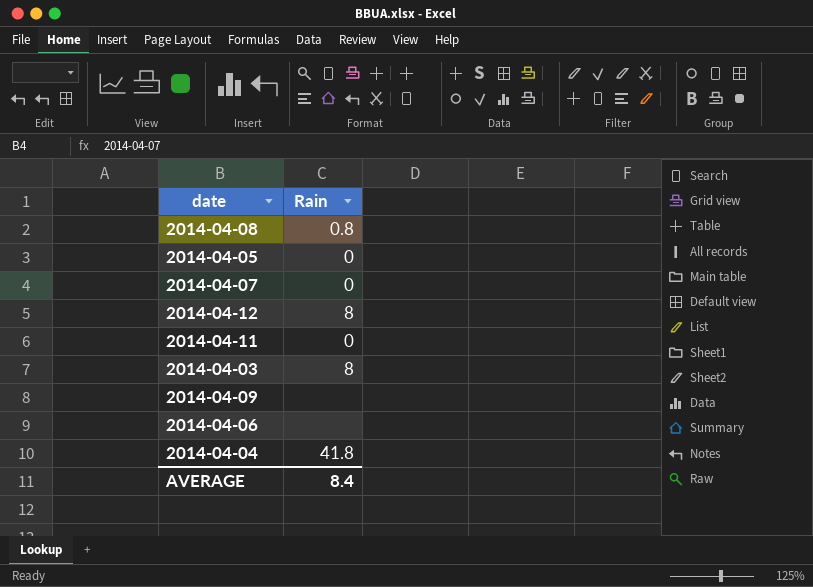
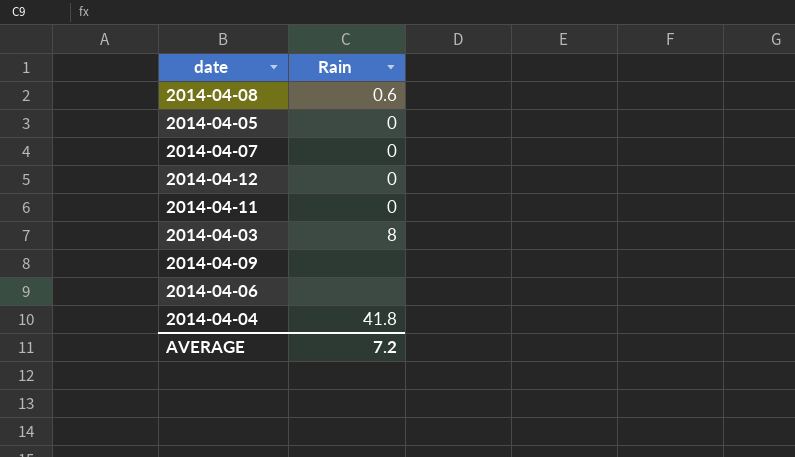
2014-04-08 | Rain: 0.8 -> 0.6
2014-04-12 | Rain: 8 -> 0
AVERAGE | Rain: 8.4 -> 7.2

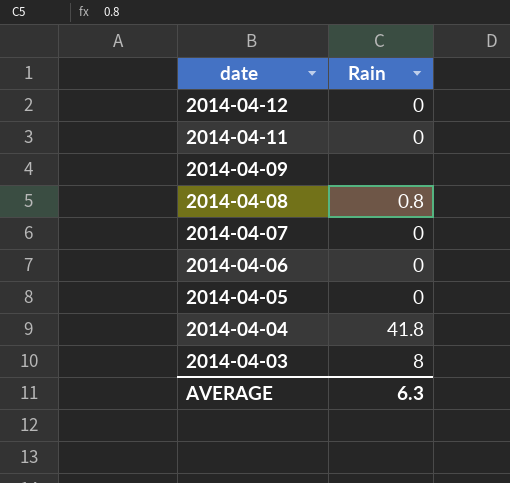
row order: none -> date descending
2014-04-08 | Rain: 0.6 -> 0.8
2014-04-06 | Rain: none -> 0
AVERAGE | Rain: 7.2 -> 6.3

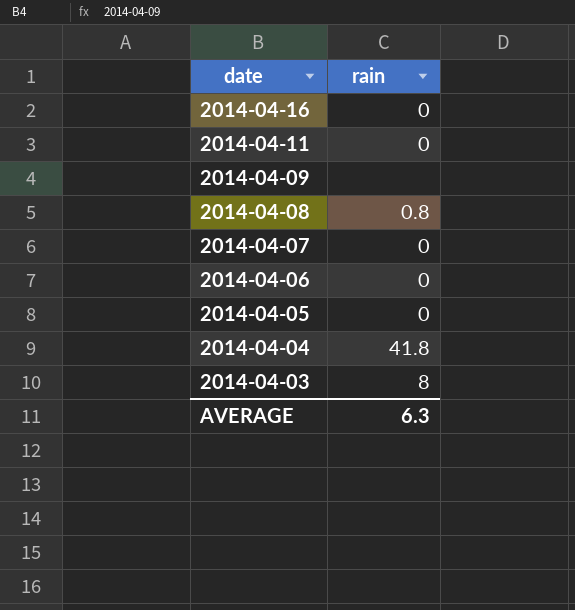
column name: Rain -> rain
row 2014-04-12: 0 -> none
row 2014-04-16: none -> 0

